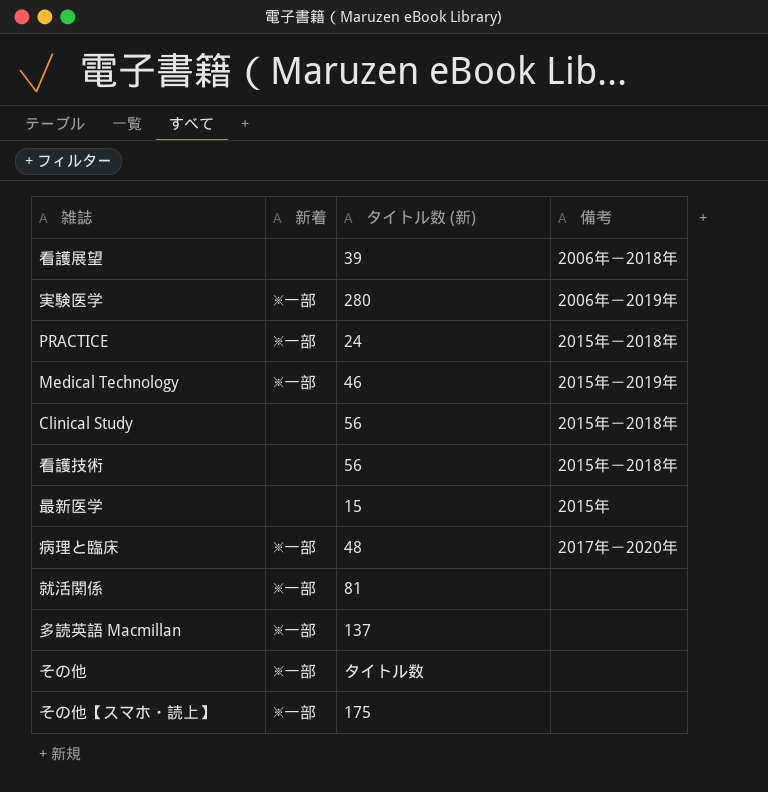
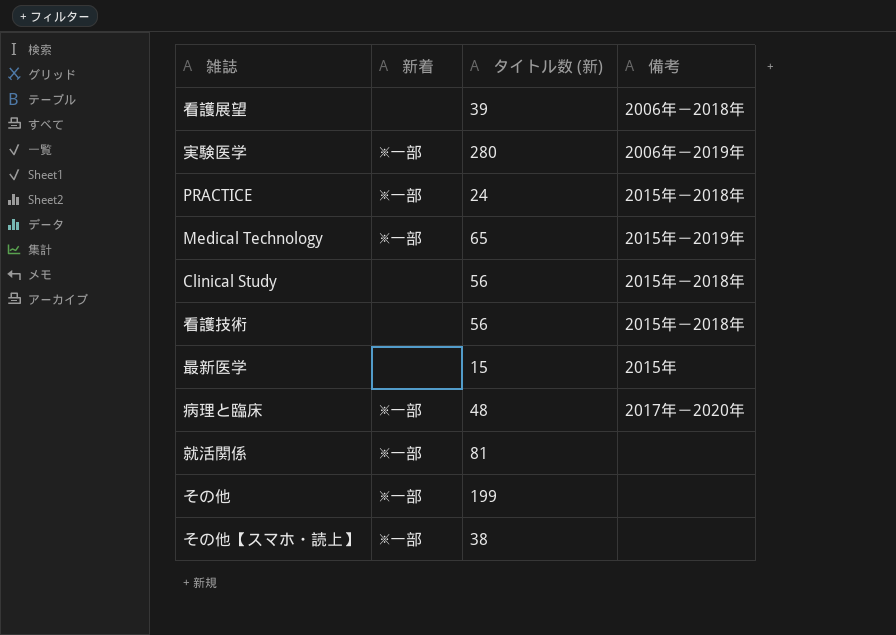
row 多読英語 Macmillan: ※一部 | 137 | none -> none
Medical Technology | タイトル数 (新): 46 -> 65
その他 | タイトル数 (新): タイトル数 -> 199
その他【スマホ・読上】 | タイトル数 (新): 175 -> 38

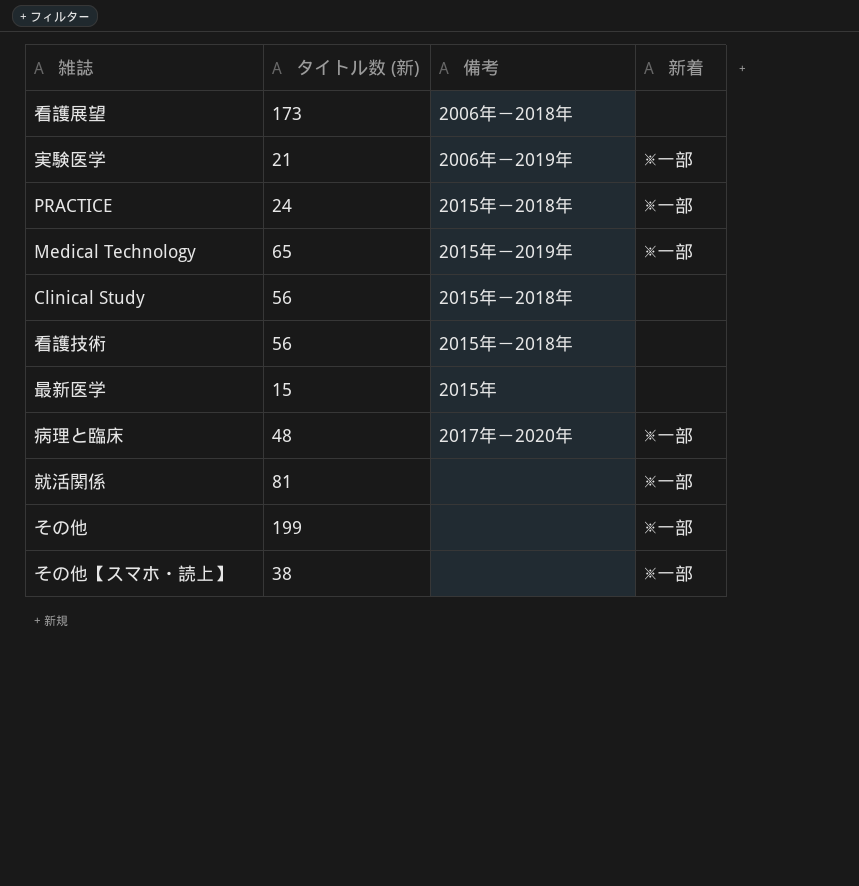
column 新着 | position: 2 -> 4
看護展望 | タイトル数 (新): 39 -> 173
実験医学 | タイトル数 (新): 280 -> 21

